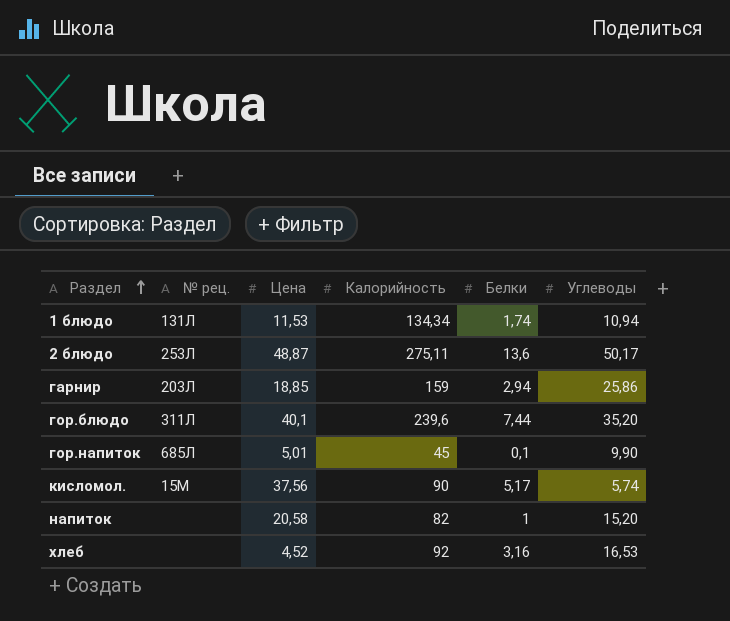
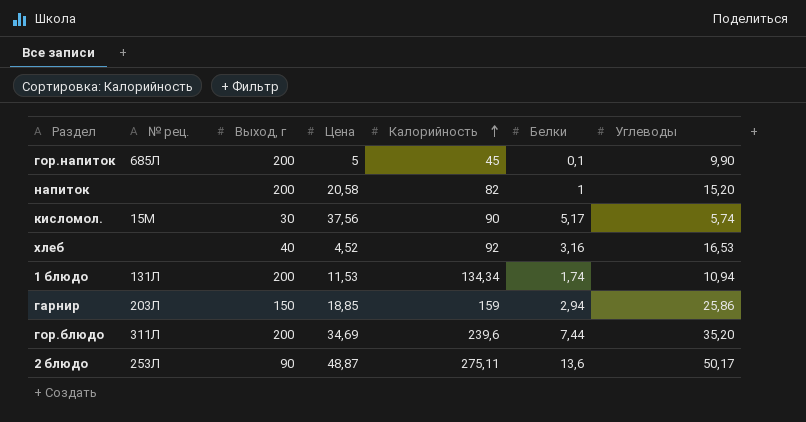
row order: Раздел ascending -> Калорийность ascending
column Выход, г | position: none -> 3
гор.напиток | Цена: 5,01 -> 5
гор.блюдо | Цена: 40,1 -> 34,69

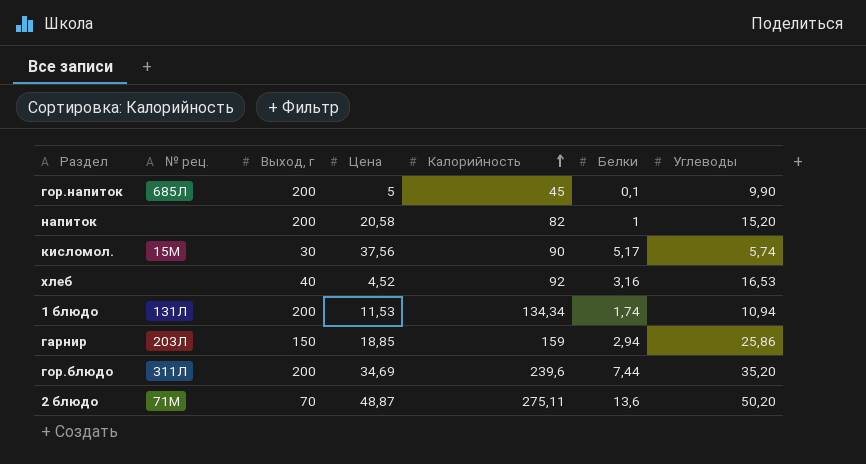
2 блюдо | № рец.: 253Л -> 71М
2 блюдо | Выход, г: 90 -> 70
2 блюдо | Углеводы: 50,17 -> 50,20

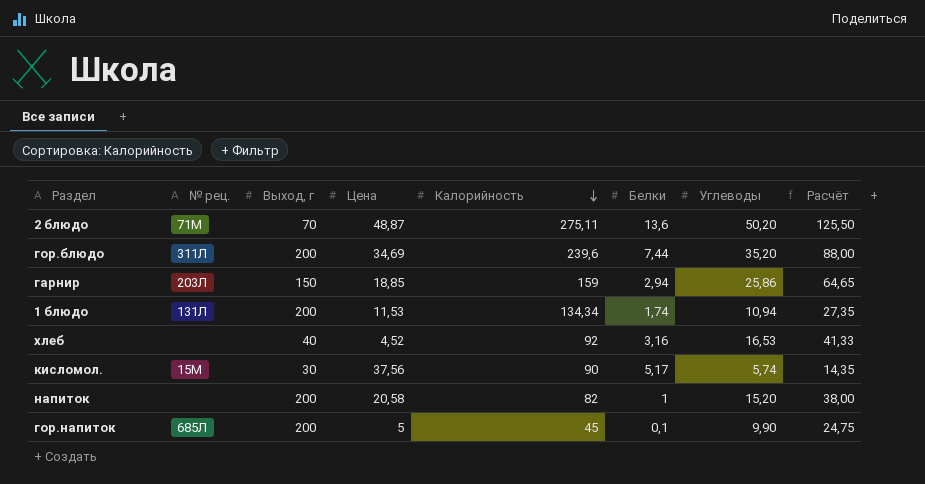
row order: Калорийность ascending -> Калорийность descending
column Расчёт | formula: none -> [Углеводы] * 2,5

